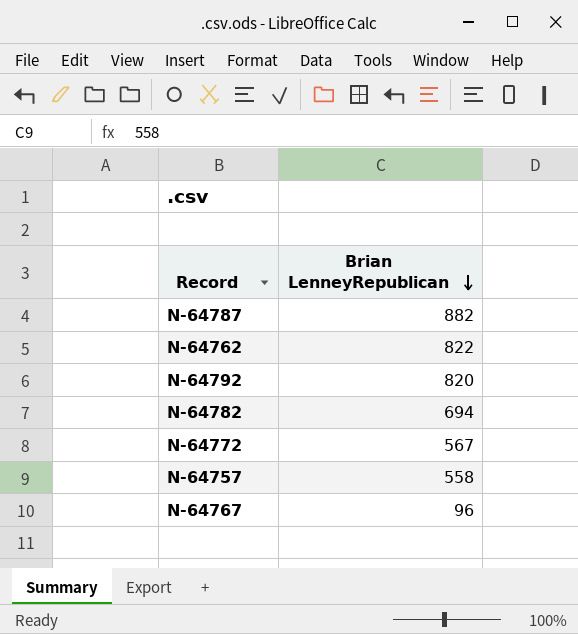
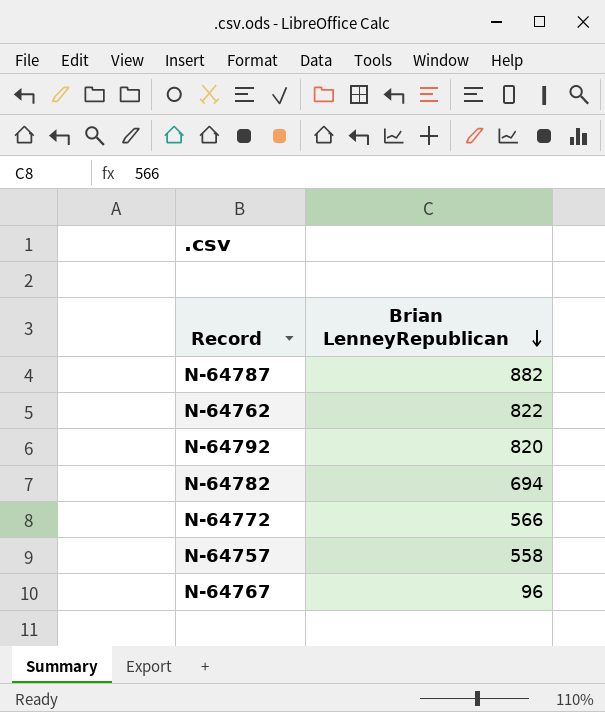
N-64772 | Brian LenneyRepublican: 567 -> 566

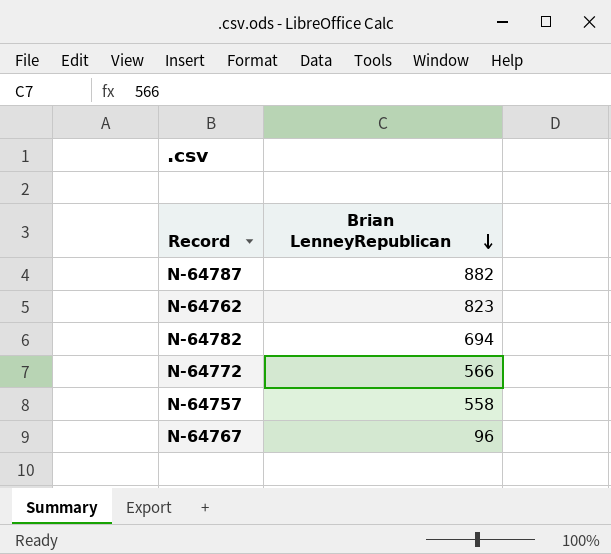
row N-64792: 820 -> none
N-64762 | Brian LenneyRepublican: 822 -> 823

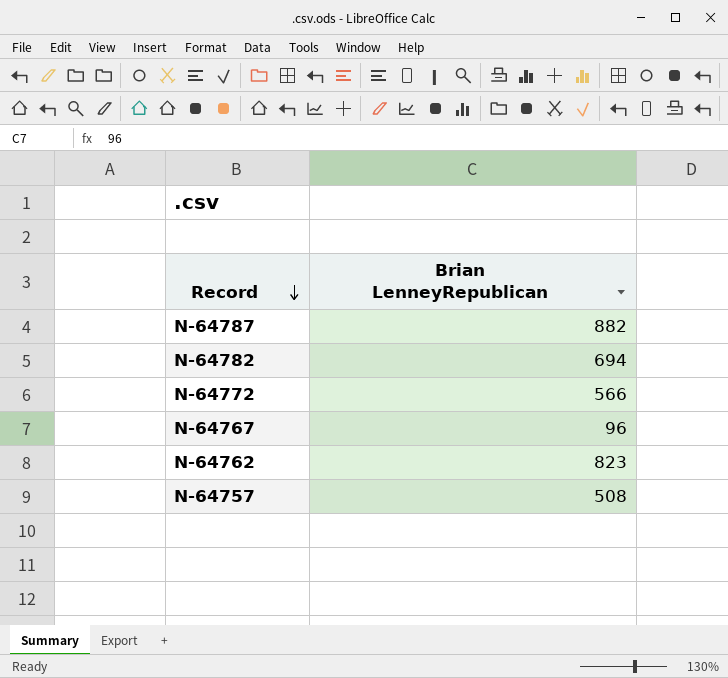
row order: Brian LenneyRepublican descending -> Record descending
N-64757 | Brian LenneyRepublican: 558 -> 508

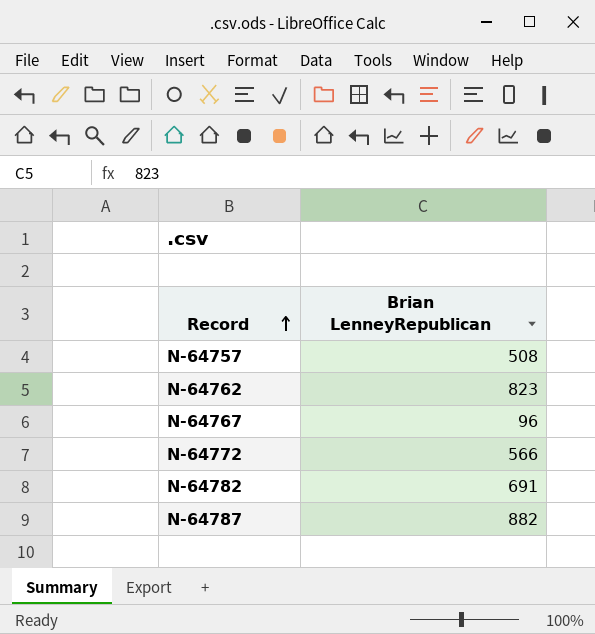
row order: Record descending -> Record ascending
N-64782 | Brian LenneyRepublican: 694 -> 691

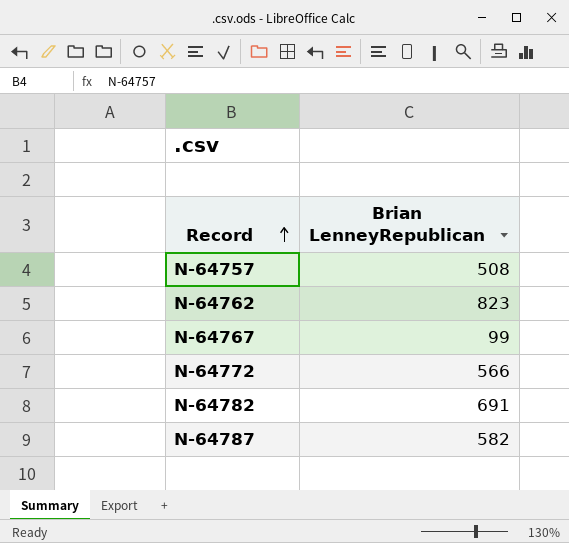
N-64767 | Brian LenneyRepublican: 96 -> 99
N-64787 | Brian LenneyRepublican: 882 -> 582

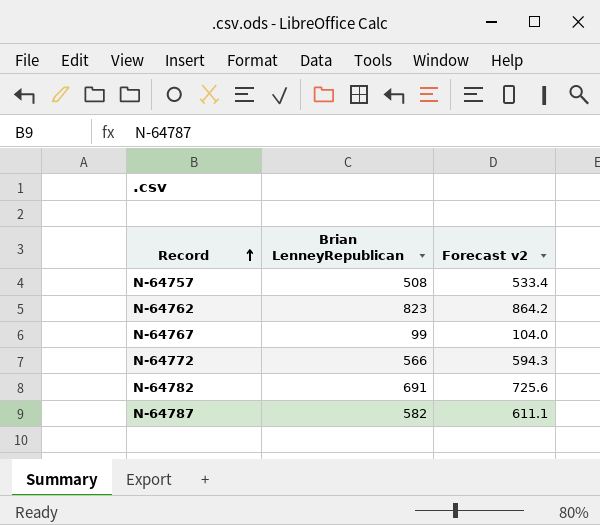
column Forecast v2 | formula: none -> [Brian LenneyRepublican] * 1.05

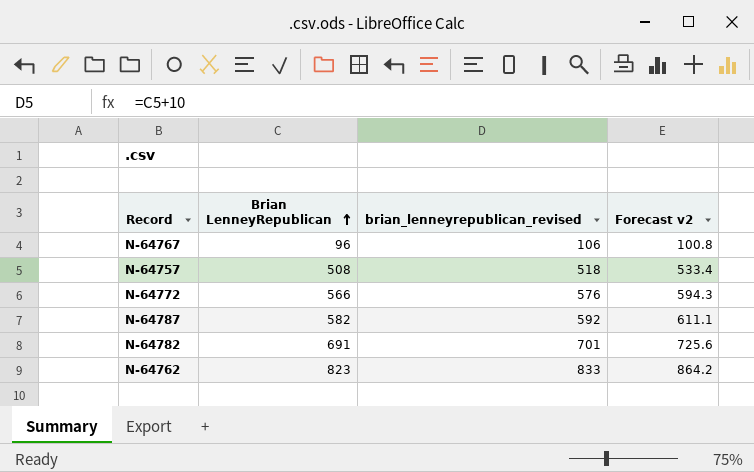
row order: Record ascending -> Brian LenneyRepublican ascending
column brian_lenneyrepublican_revised | formula: none -> [Brian LenneyRepublican] + 10
N-64767 | Brian LenneyRepublican: 99 -> 96
N-64767 | Forecast v2: 104.0 -> 100.8

